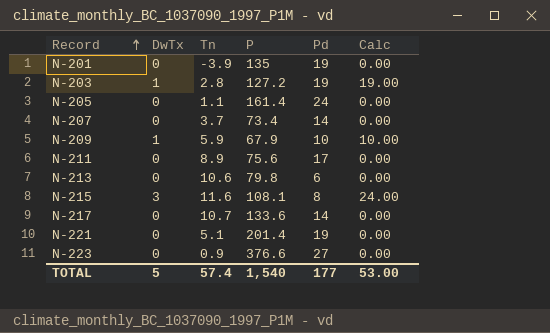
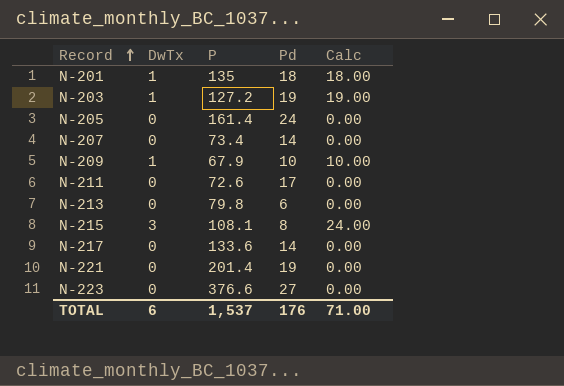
column Tn | position: 3 -> none
N-201 | DwTx: 0 -> 1
N-201 | Pd: 19 -> 18
N-201 | Calc: 0.00 -> 18.00
N-211 | P: 75.6 -> 72.6
TOTAL | DwTx: 5 -> 6
TOTAL | P: 1,540 -> 1,537
TOTAL | Pd: 177 -> 176
TOTAL | Calc: 53.00 -> 71.00

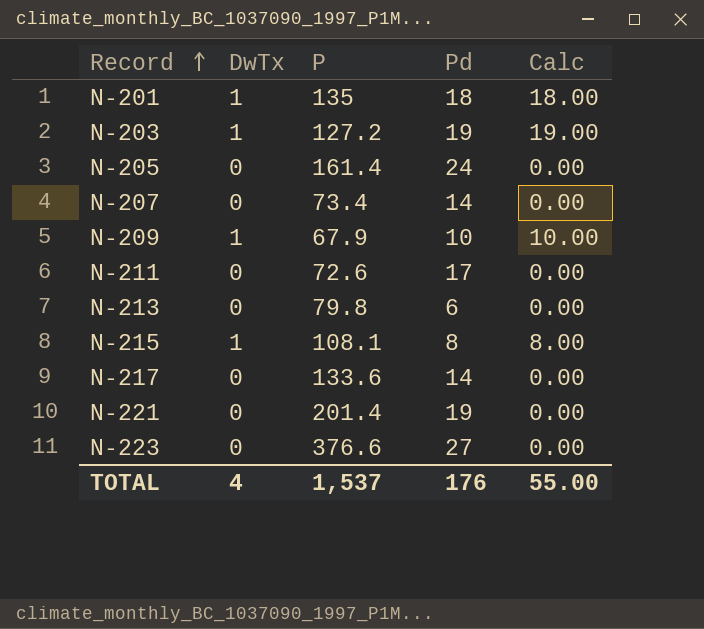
N-215 | DwTx: 3 -> 1
N-215 | Calc: 24.00 -> 8.00
TOTAL | DwTx: 6 -> 4
TOTAL | Calc: 71.00 -> 55.00

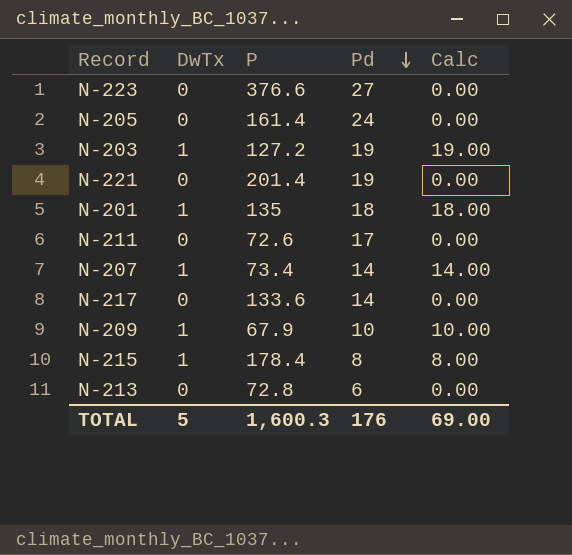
row order: Record ascending -> Pd descending
N-207 | DwTx: 0 -> 1
N-207 | Calc: 0.00 -> 14.00
N-215 | P: 108.1 -> 178.4
N-213 | P: 79.8 -> 72.8
TOTAL | DwTx: 4 -> 5
TOTAL | P: 1,537 -> 1,600.3
TOTAL | Calc: 55.00 -> 69.00

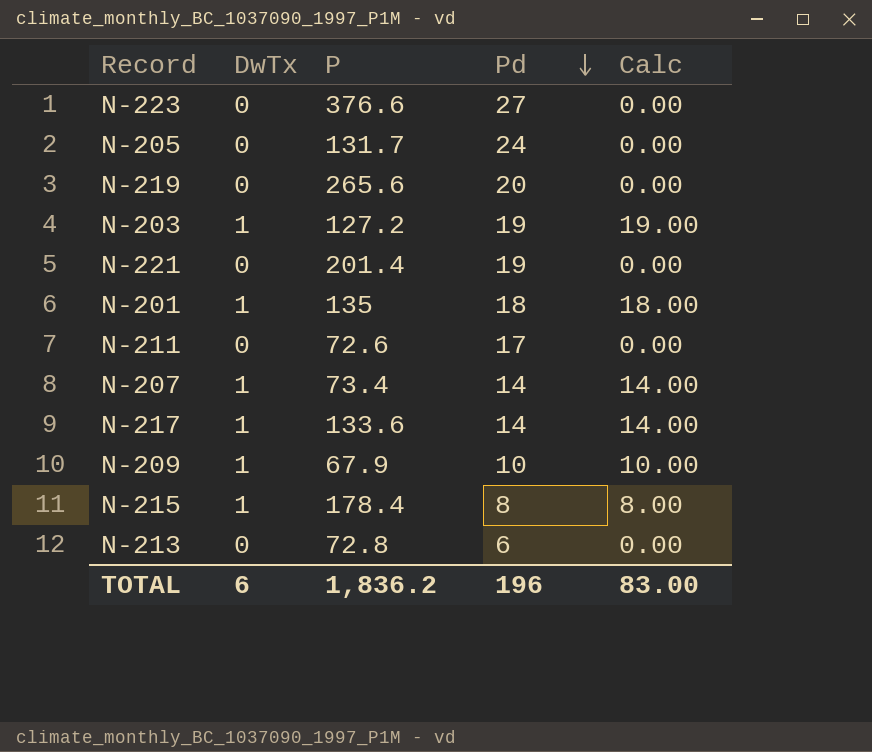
N-205 | P: 161.4 -> 131.7
row N-219: none -> 0 | 265.6 | 20 | 0.00
N-217 | DwTx: 0 -> 1
N-217 | Calc: 0.00 -> 14.00
TOTAL | DwTx: 5 -> 6
TOTAL | P: 1,600.3 -> 1,836.2
TOTAL | Pd: 176 -> 196
TOTAL | Calc: 69.00 -> 83.00

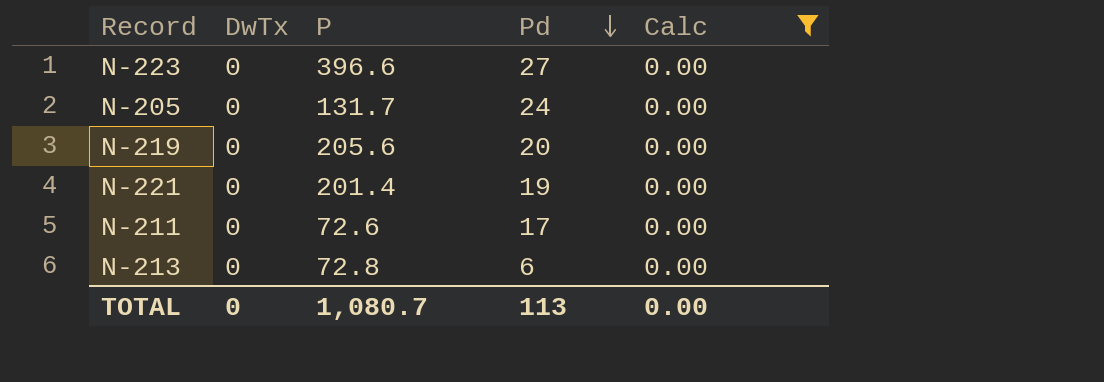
filter: none -> Calc = 0.00
N-223 | P: 376.6 -> 396.6
N-219 | P: 265.6 -> 205.6
TOTAL | DwTx: 6 -> 0
TOTAL | P: 1,836.2 -> 1,080.7
TOTAL | Pd: 196 -> 113
TOTAL | Calc: 83.00 -> 0.00

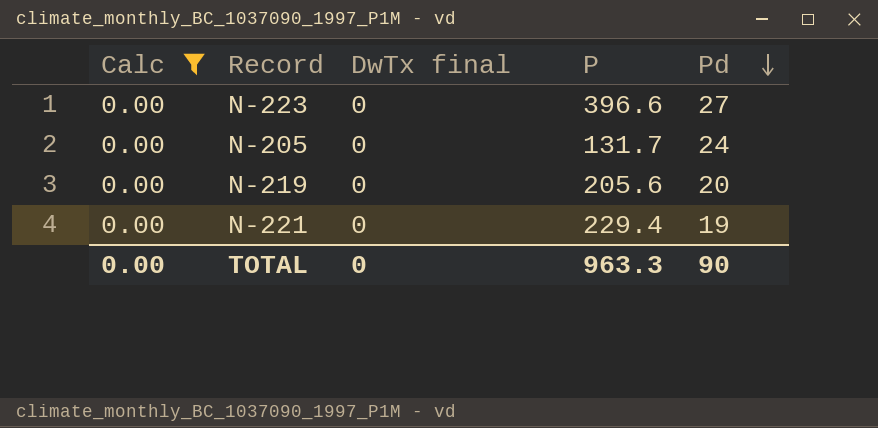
column Calc | position: 5 -> 1
column name: DwTx -> DwTx final
row N-211: 0 | 72.6 | 17 | 0.00 -> none
row N-213: 0 | 72.8 | 6 | 0.00 -> none
N-221 | P: 201.4 -> 229.4
TOTAL | P: 1,080.7 -> 963.3
TOTAL | Pd: 113 -> 90

